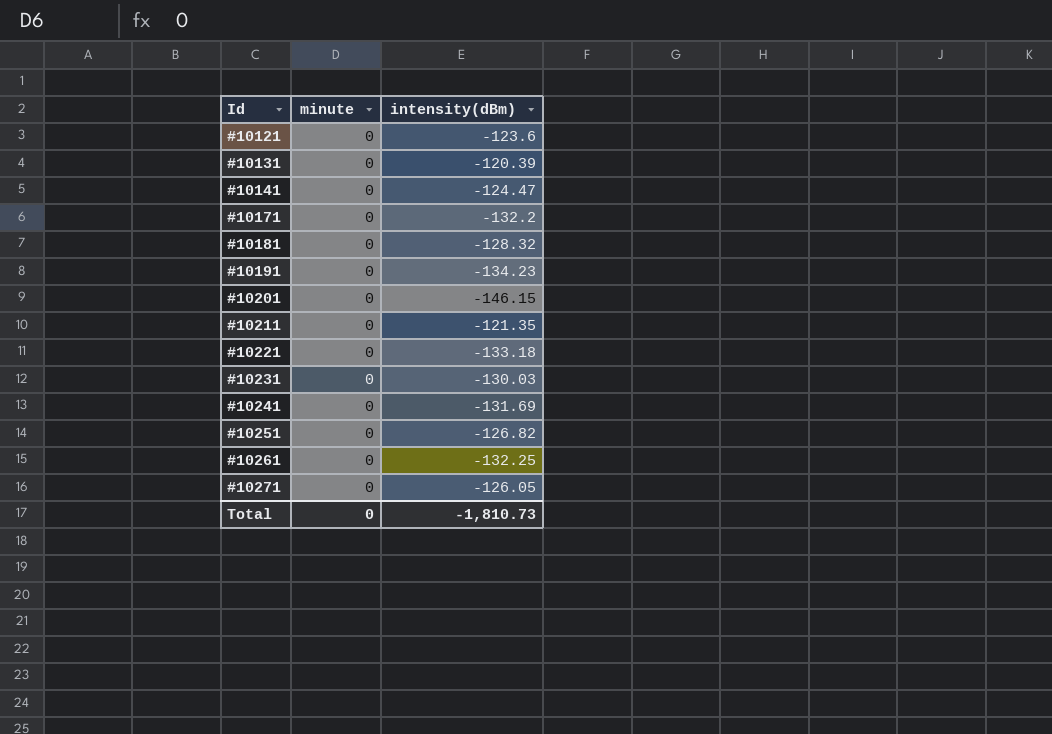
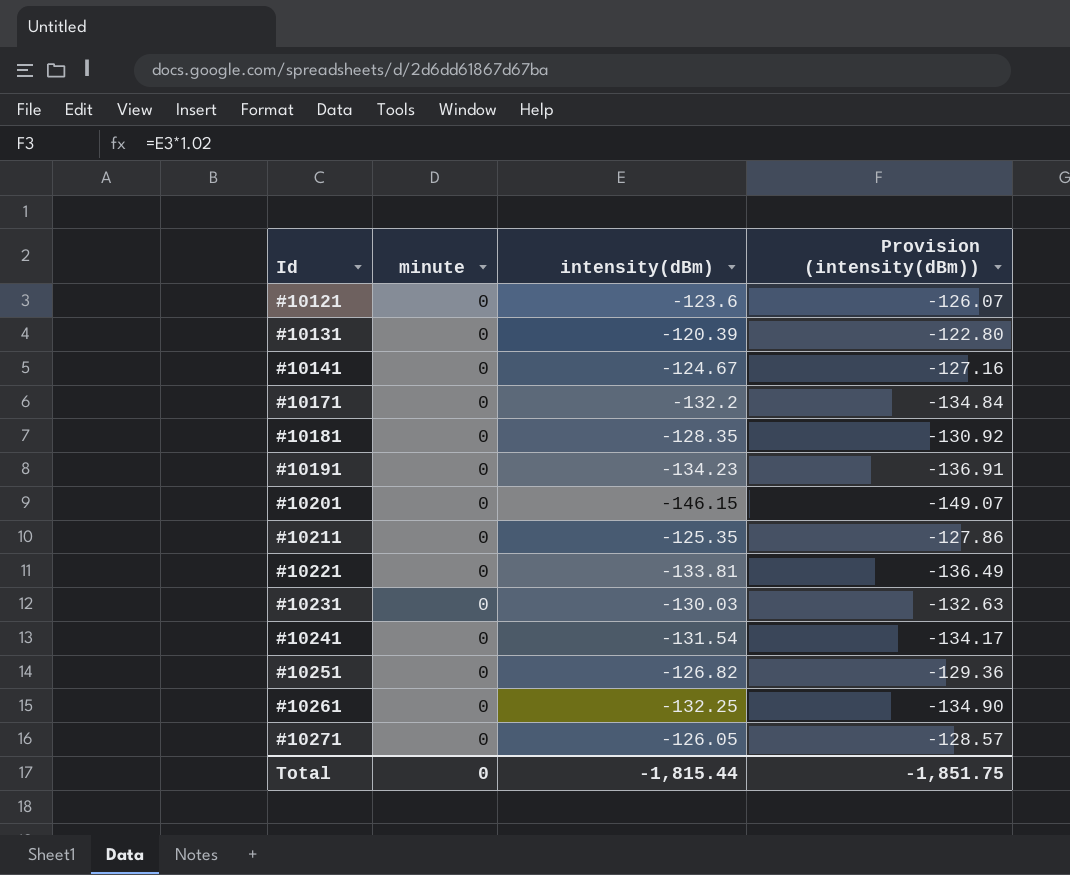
column Provision (intensity(dBm)) | formula: none -> [intensity(dBm)] * 1.02
#10141 | intensity(dBm): -124.47 -> -124.67
#10181 | intensity(dBm): -128.32 -> -128.35
#10211 | intensity(dBm): -121.35 -> -125.35
#10221 | intensity(dBm): -133.18 -> -133.81
#10241 | intensity(dBm): -131.69 -> -131.54
Total | intensity(dBm): -1,810.73 -> -1,815.44

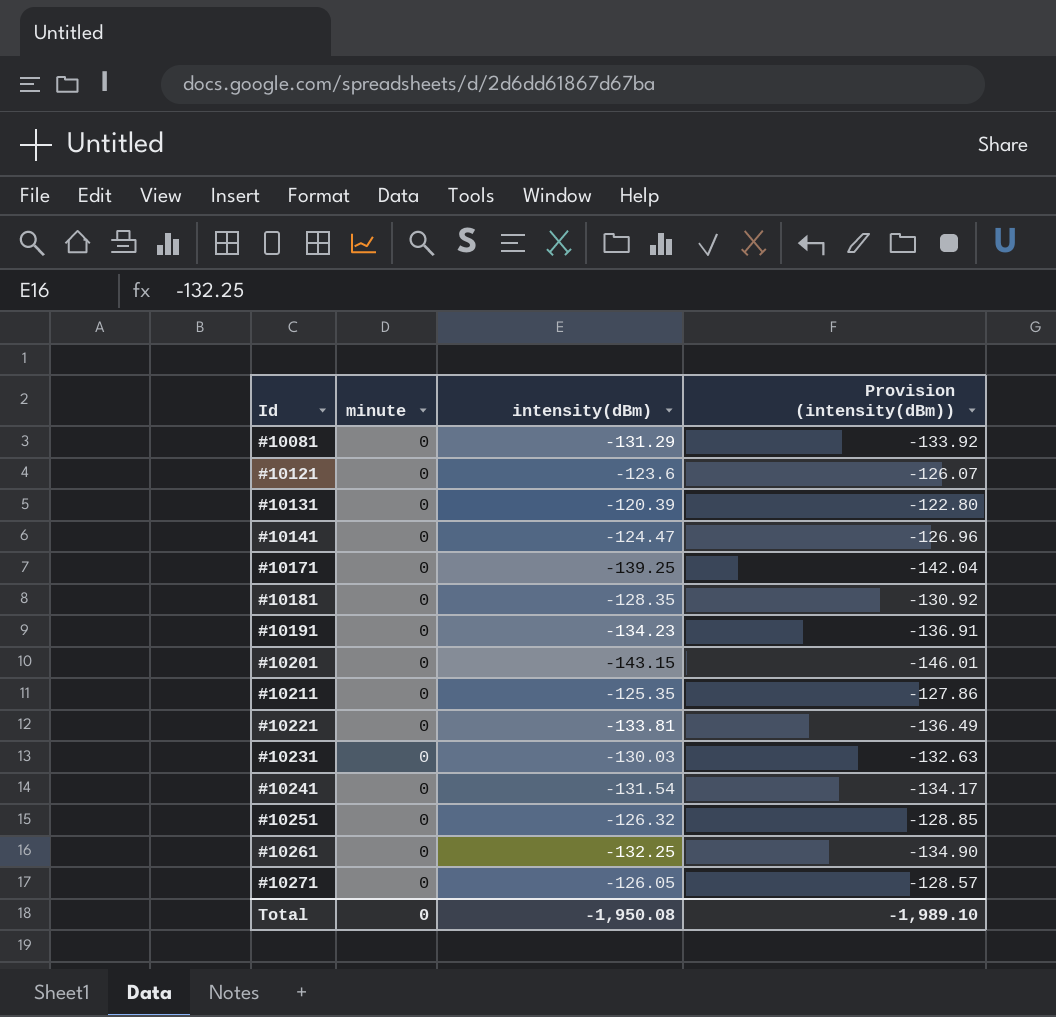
row #10081: none -> 0 | -131.29 | -133.92
#10141 | intensity(dBm): -124.67 -> -124.47
#10141 | Provision (intensity(dBm)): -127.16 -> -126.96
#10171 | intensity(dBm): -132.2 -> -139.25
#10171 | Provision (intensity(dBm)): -134.84 -> -142.04
#10201 | intensity(dBm): -146.15 -> -143.15
#10201 | Provision (intensity(dBm)): -149.07 -> -146.01
#10251 | intensity(dBm): -126.82 -> -126.32
#10251 | Provision (intensity(dBm)): -129.36 -> -128.85
Total | intensity(dBm): -1,815.44 -> -1,950.08
Total | Provision (intensity(dBm)): -1,851.75 -> -1,989.10

